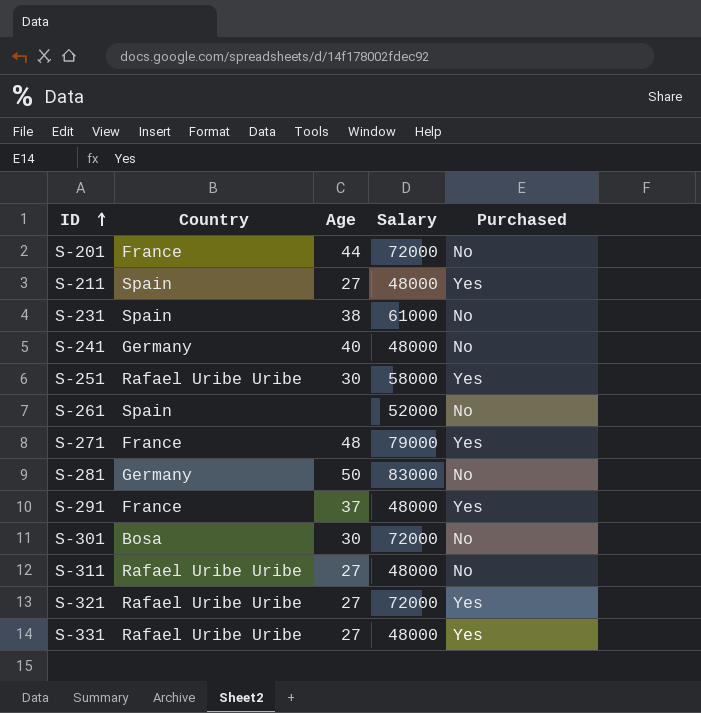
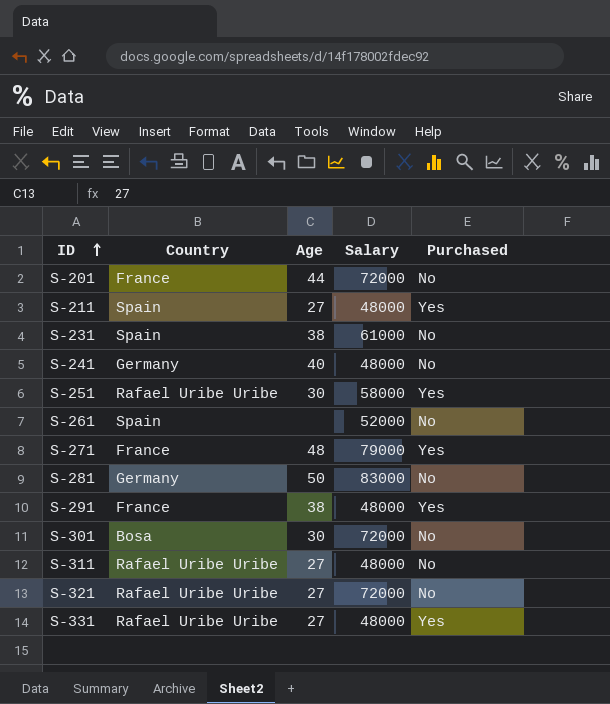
S-291 | Age: 37 -> 38
S-321 | Purchased: Yes -> No

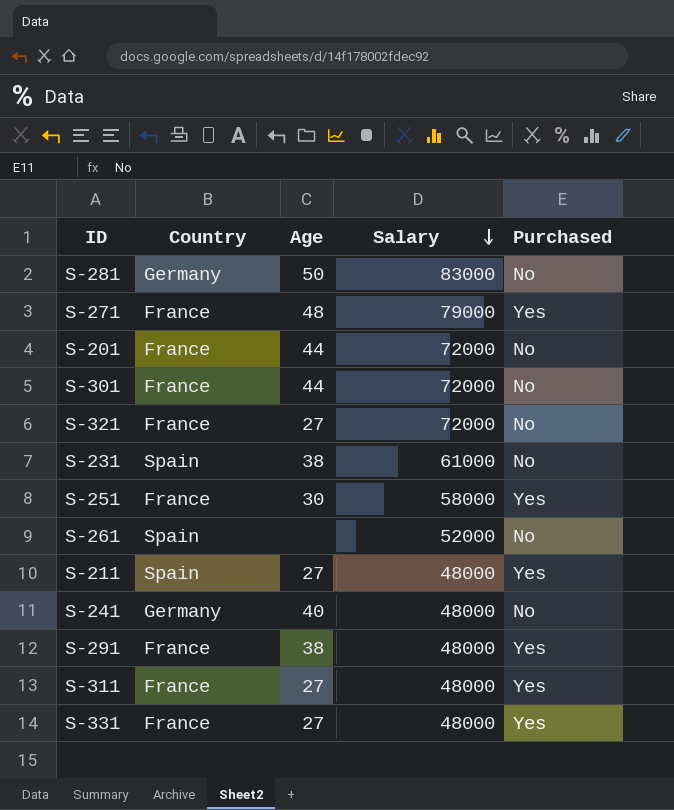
row order: ID ascending -> Salary descending
S-301 | Country: Bosa -> France
S-301 | Age: 30 -> 44
S-321 | Country: Rafael Uribe Uribe -> France
S-251 | Country: Rafael Uribe Uribe -> France
S-311 | Country: Rafael Uribe Uribe -> France
S-311 | Purchased: No -> Yes
S-331 | Country: Rafael Uribe Uribe -> France

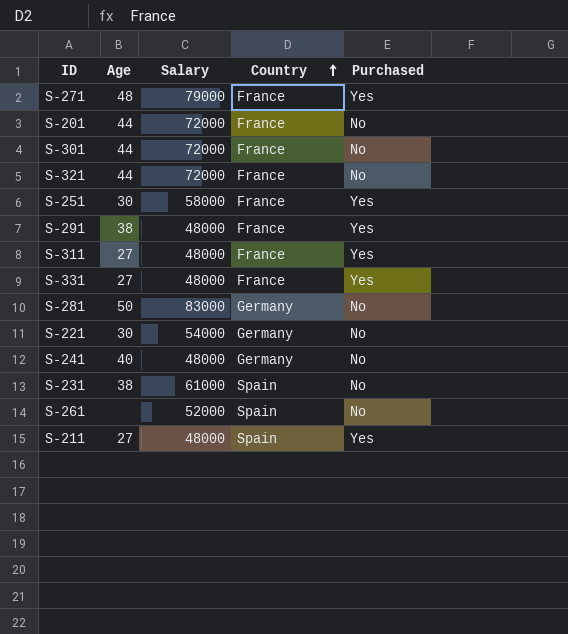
row order: Salary descending -> Country ascending
column Country | position: 2 -> 4
S-321 | Age: 27 -> 44
row S-221: none -> 30 | 54000 | Germany | No

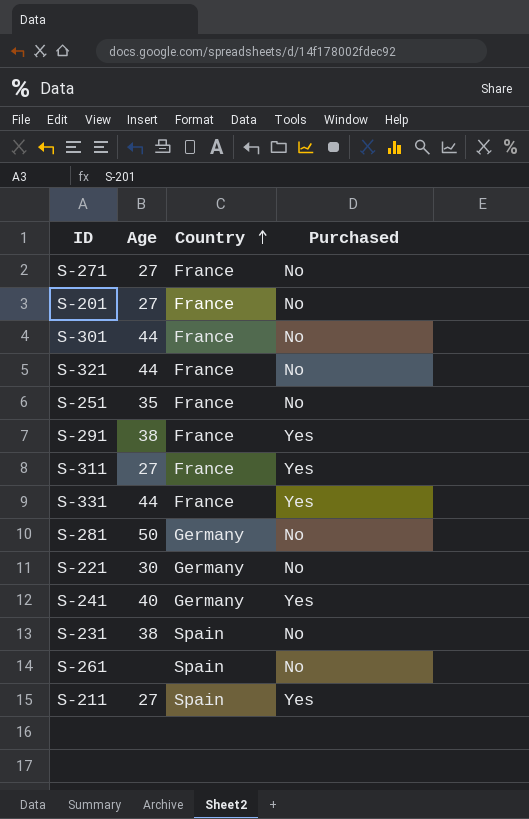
column Salary | position: 3 -> none
S-271 | Age: 48 -> 27
S-271 | Purchased: Yes -> No
S-201 | Age: 44 -> 27
S-251 | Age: 30 -> 35
S-251 | Purchased: Yes -> No
S-331 | Age: 27 -> 44
S-241 | Purchased: No -> Yes

